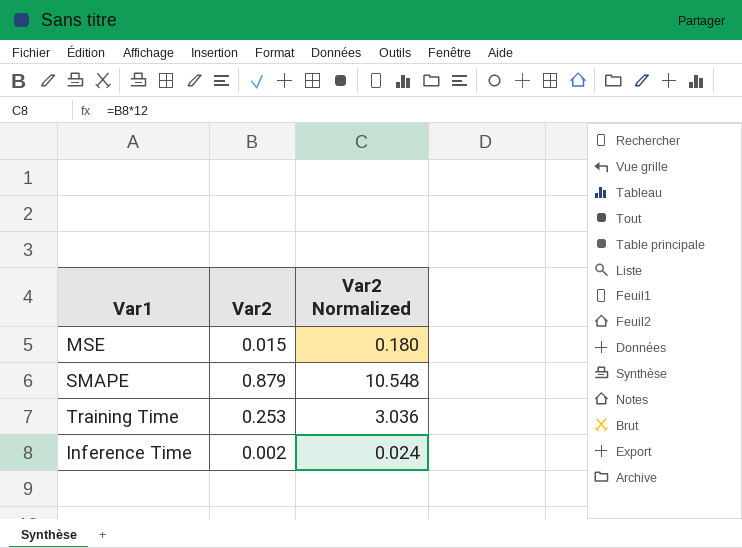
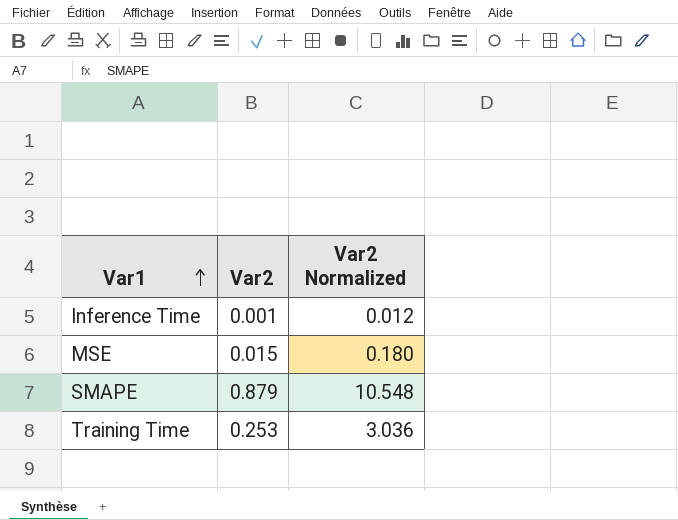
row order: none -> Var1 ascending
Inference Time | Var2: 0.002 -> 0.001
Inference Time | Var2 Normalized: 0.024 -> 0.012

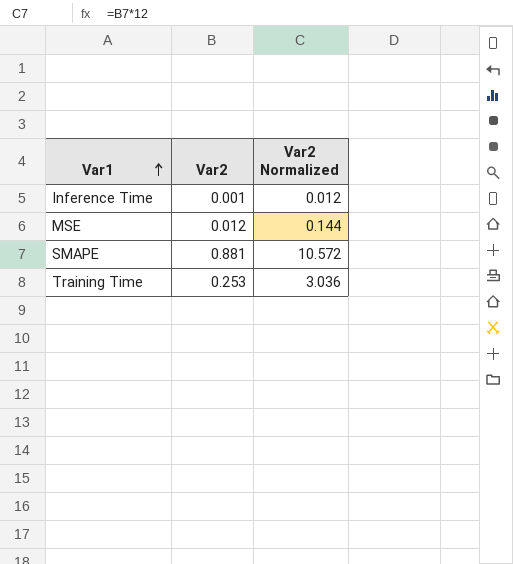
MSE | Var2: 0.015 -> 0.012
MSE | Var2 Normalized: 0.180 -> 0.144
SMAPE | Var2: 0.879 -> 0.881
SMAPE | Var2 Normalized: 10.548 -> 10.572

